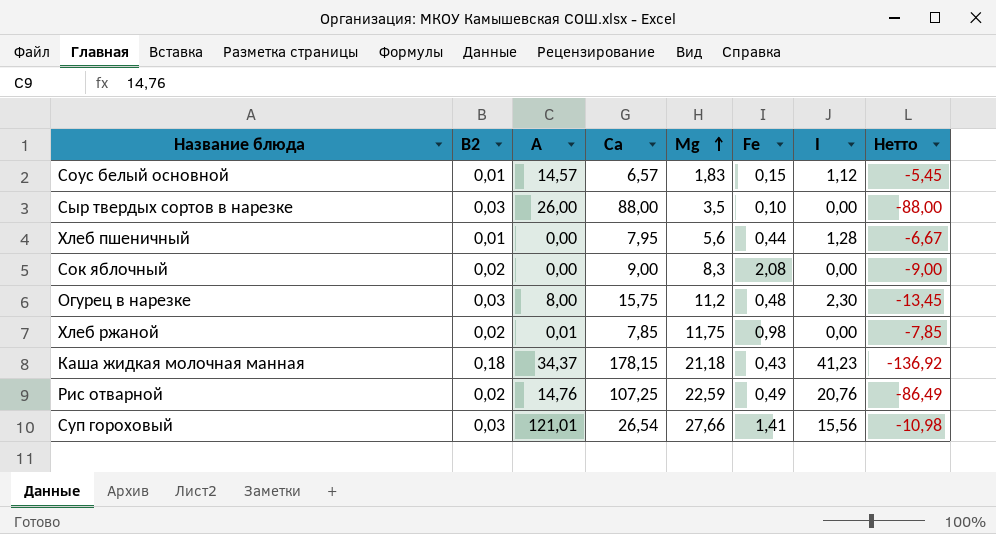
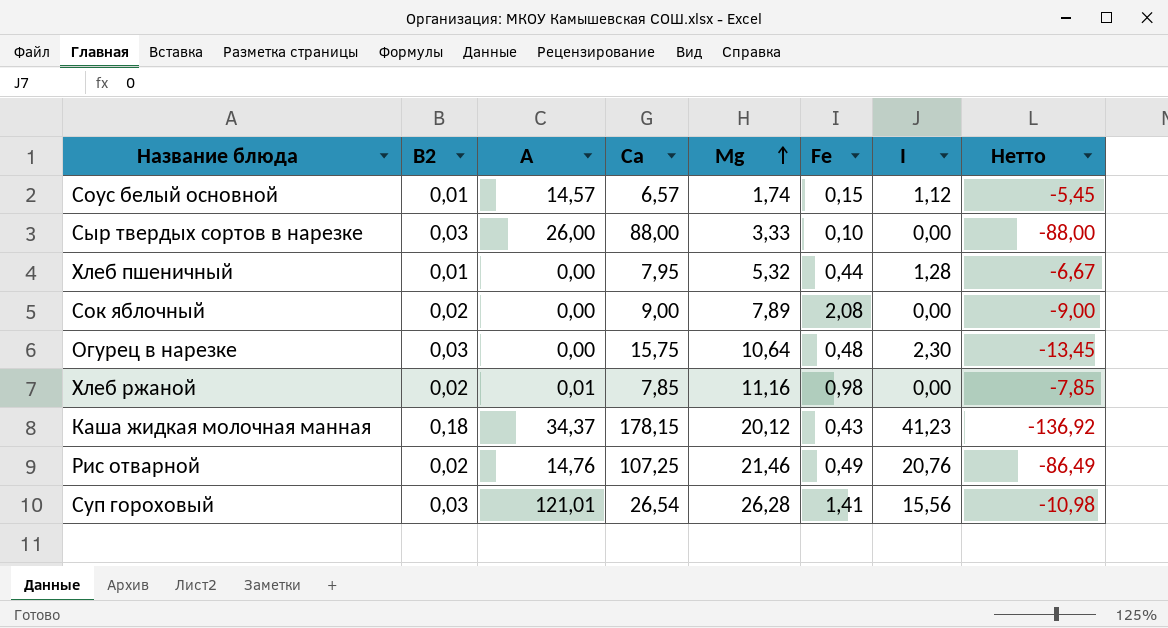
Соус белый основной | Mg: 1,83 -> 1,74
Сыр твердых сортов в нарезке | Mg: 3,5 -> 3,33
Хлеб пшеничный | Mg: 5,6 -> 5,32
Сок яблочный | Mg: 8,3 -> 7,89
Огурец в нарезке | A: 8,00 -> 0,00
Огурец в нарезке | Mg: 11,2 -> 10,64
Хлеб ржаной | Mg: 11,75 -> 11,16
Каша жидкая молочная манная | Mg: 21,18 -> 20,12
Рис отварной | Mg: 22,59 -> 21,46
Суп гороховый | Mg: 27,66 -> 26,28

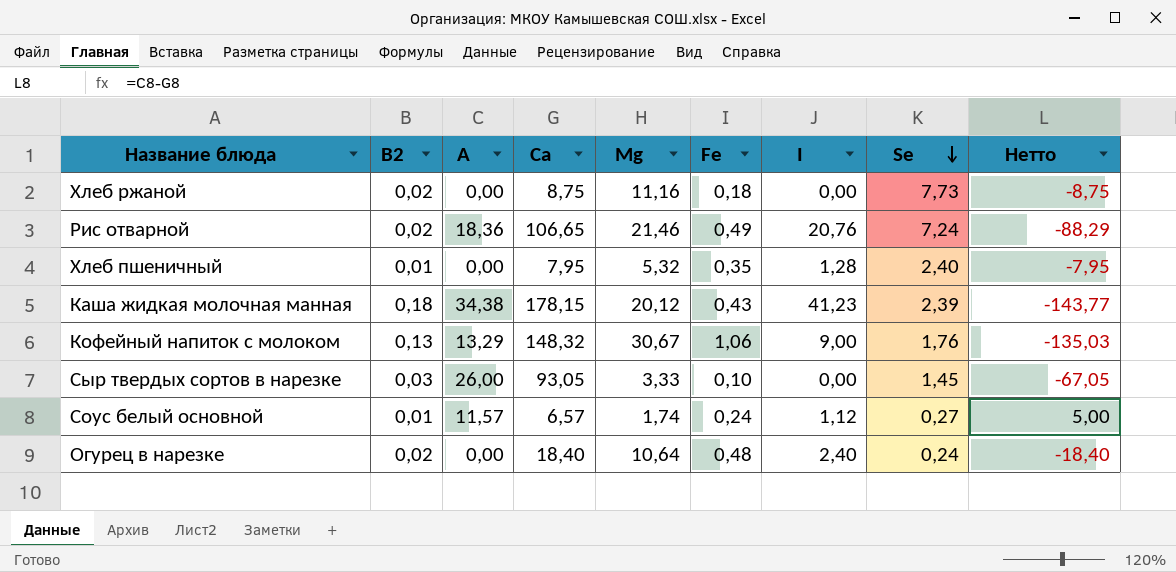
row order: Mg ascending -> Se descending
column Se | position: none -> 8
column Нетто | formula: [I] - [Ca] -> [A] - [Ca]
row Сок яблочный: 0,02 | 0,00 | 9,00 | 7,89 | 2,08 | 0,00 | -9,00 -> none
row Суп гороховый: 0,03 | 121,01 | 26,54 | 26,28 | 1,41 | 15,56 | -10,98 -> none
Хлеб ржаной | A: 0,01 -> 0,00
Хлеб ржаной | Ca: 7,85 -> 8,75
Хлеб ржаной | Fe: 0,98 -> 0,18
Рис отварной | A: 14,76 -> 18,36
Рис отварной | Ca: 107,25 -> 106,65
Хлеб пшеничный | Fe: 0,44 -> 0,35
Каша жидкая молочная манная | A: 34,37 -> 34,38
row Кофейный напиток с молоком: none -> 0,13 | 13,29 | 148,32 | 30,67 | 1,06 | 9,00 | 1,76 | -135,03
Сыр твердых сортов в нарезке | Ca: 88,00 -> 93,05
Соус белый основной | A: 14,57 -> 11,57
Соус белый основной | Fe: 0,15 -> 0,24
Огурец в нарезке | B2: 0,03 -> 0,02
Огурец в нарезке | Ca: 15,75 -> 18,40
Огурец в нарезке | I: 2,30 -> 2,40

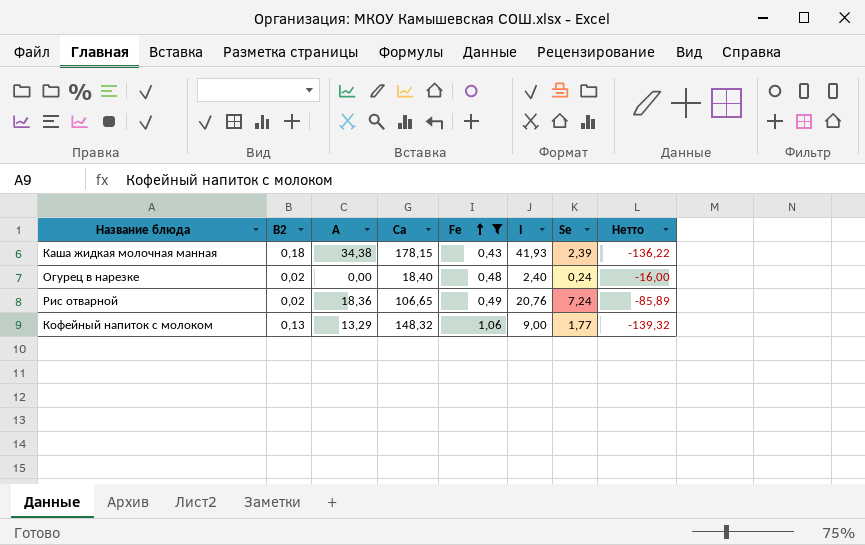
filter: none -> Fe >= 0,43
row order: Se descending -> Fe ascending
column Mg | position: 5 -> none
column Нетто | formula: [A] - [Ca] -> [I] - [Ca]
Каша жидкая молочная манная | I: 41,23 -> 41,93
Кофейный напиток с молоком | Se: 1,76 -> 1,77

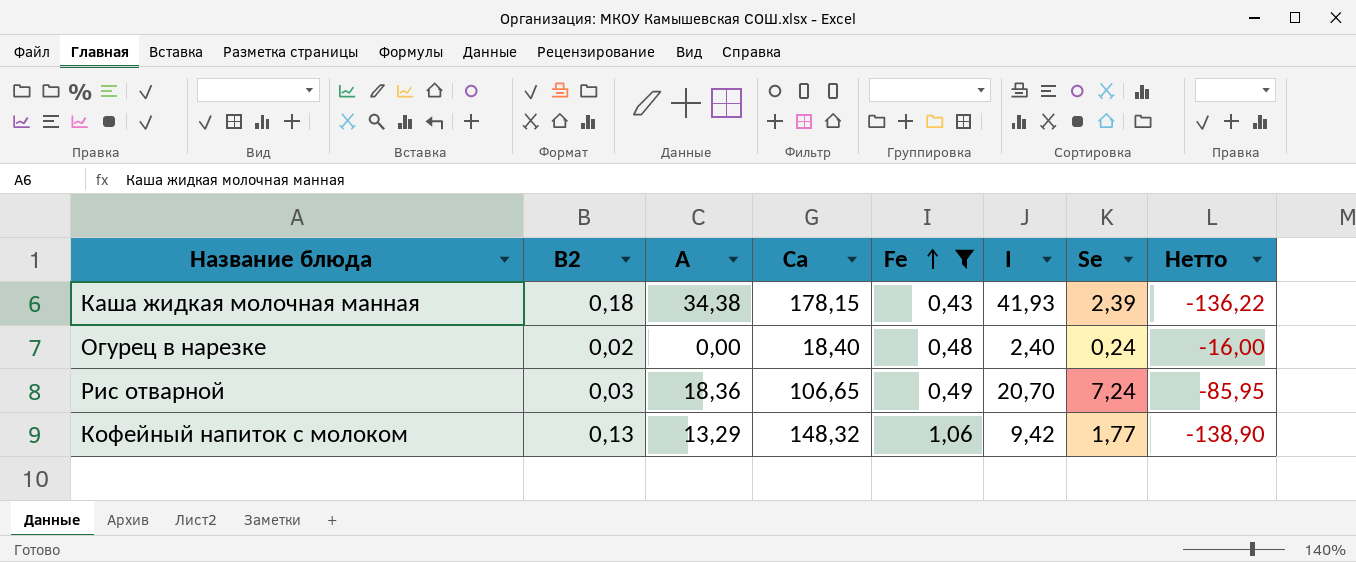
Рис отварной | B2: 0,02 -> 0,03
Рис отварной | I: 20,76 -> 20,70
Рис отварной | Нетто: -85,89 -> -85,95
Кофейный напиток с молоком | I: 9,00 -> 9,42
Кофейный напиток с молоком | Нетто: -139,32 -> -138,90

